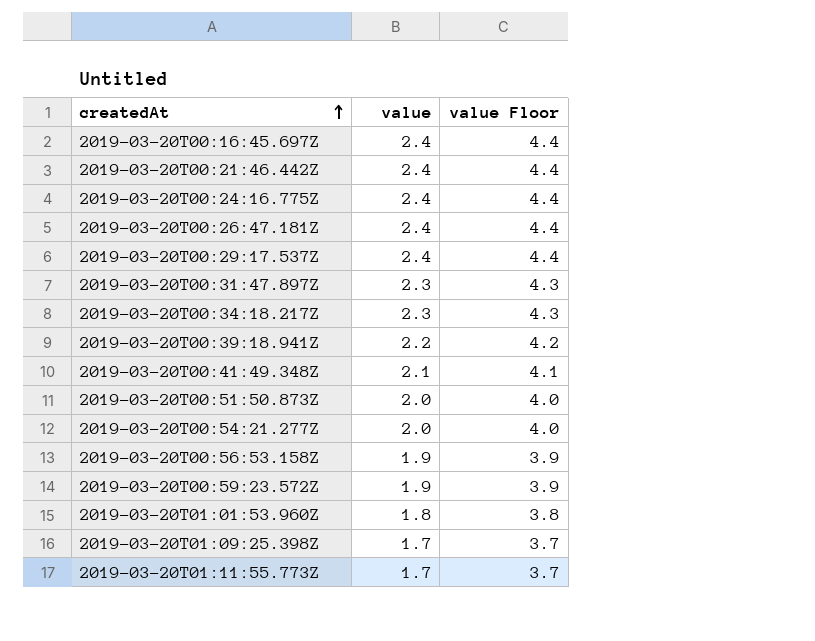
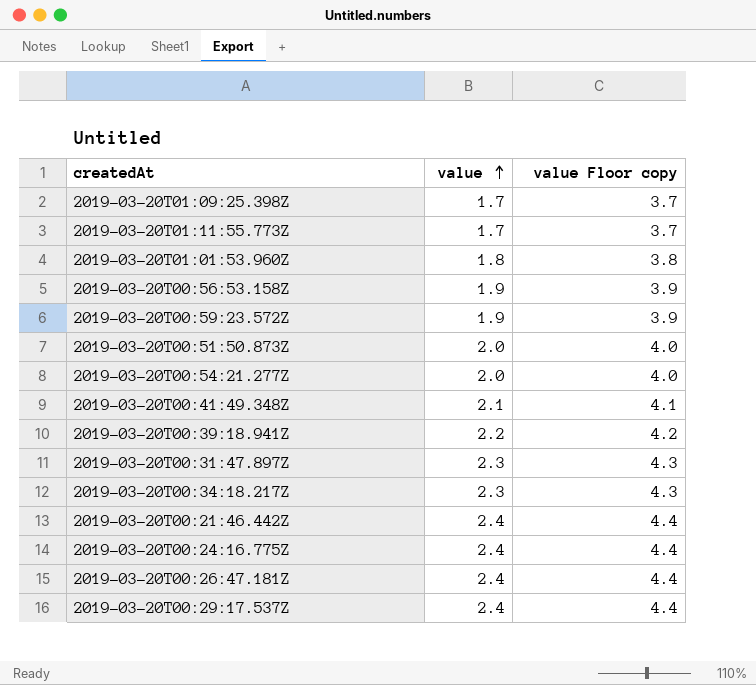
row order: createdAt ascending -> value ascending
column name: value Floor -> value Floor copy
row 2019-03-20T00:16:45.697Z: 2.4 | 4.4 -> none

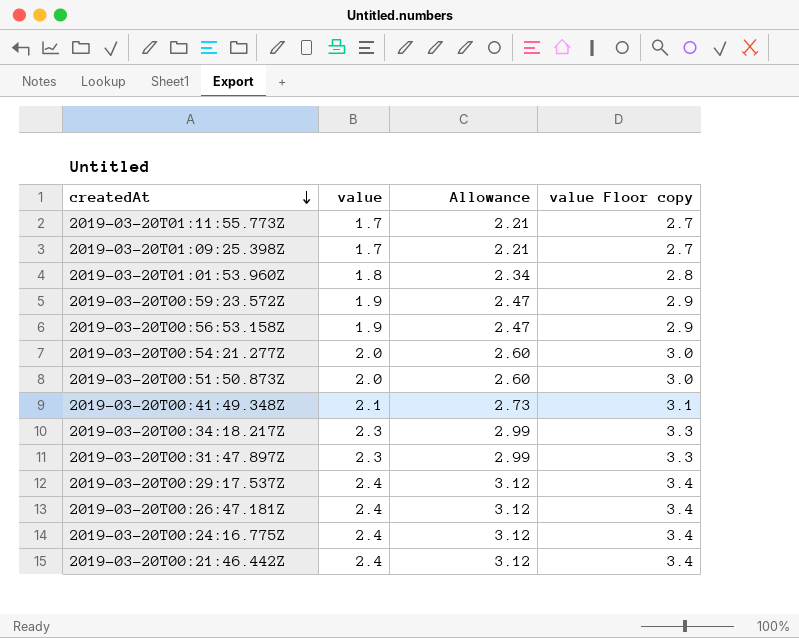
row order: value ascending -> createdAt descending
column Allowance | formula: none -> [value] * 1.3
column value Floor copy | formula: [value] + 2 -> [value] + 1
row 2019-03-20T00:39:18.941Z: 2.2 | 4.2 -> none

